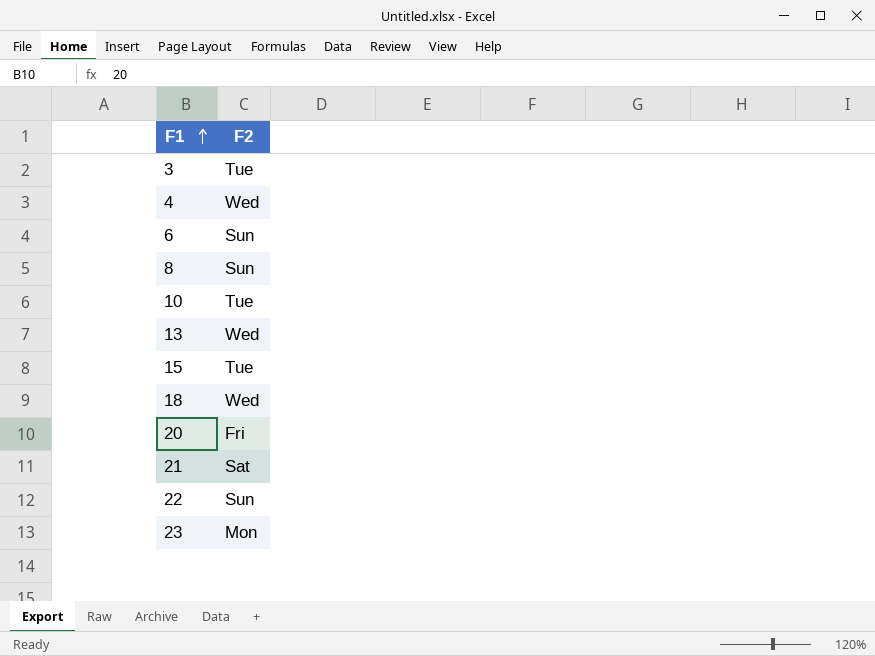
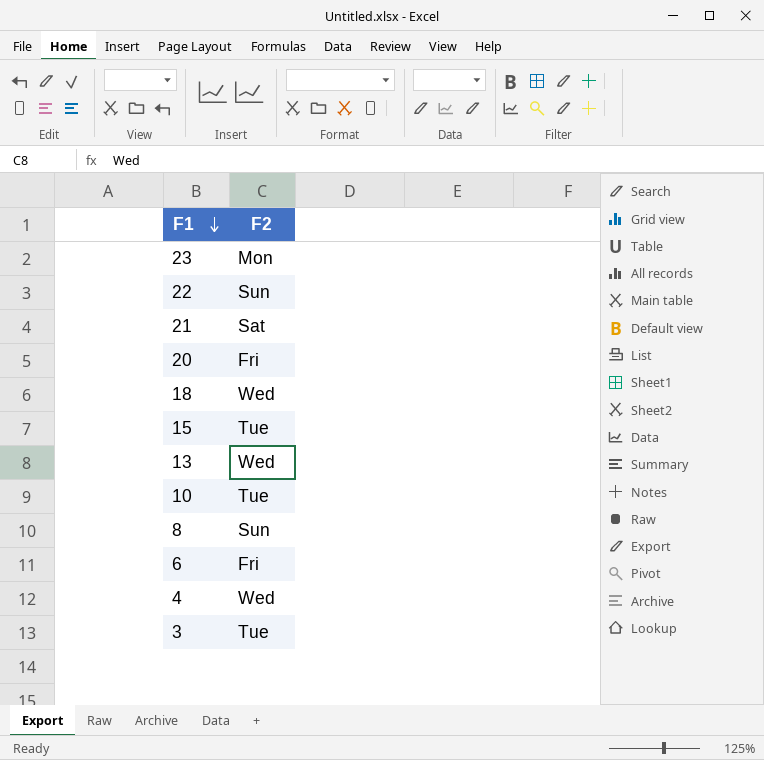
row order: F1 ascending -> F1 descending
6 | F2: Sun -> Fri

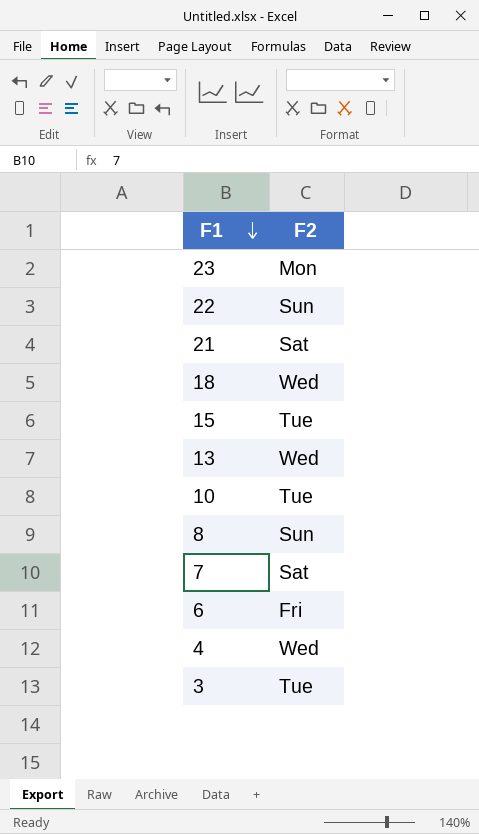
row 20: Fri -> none
row 7: none -> Sat

